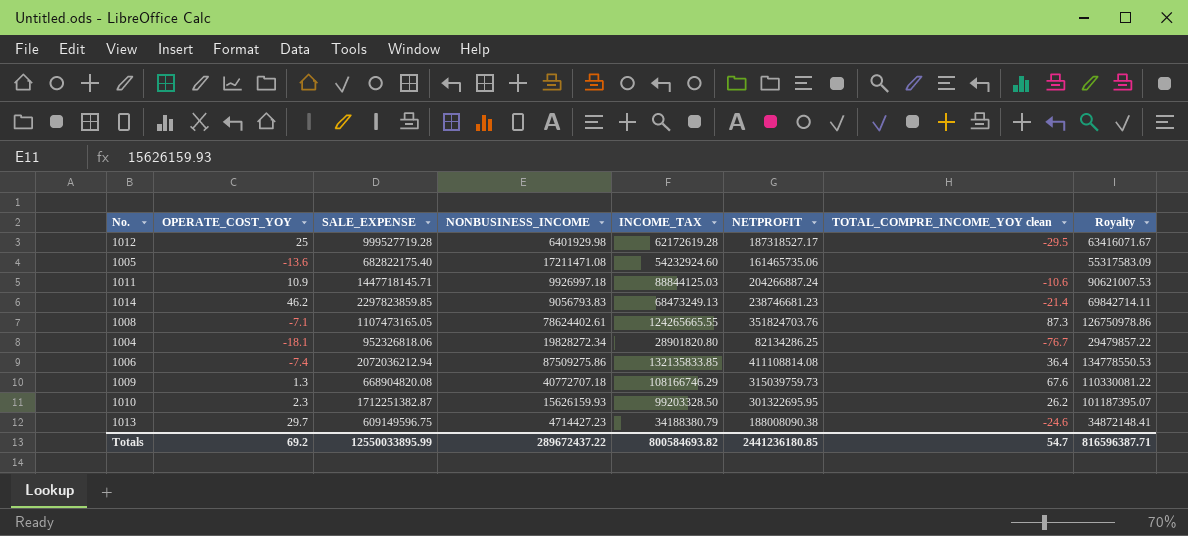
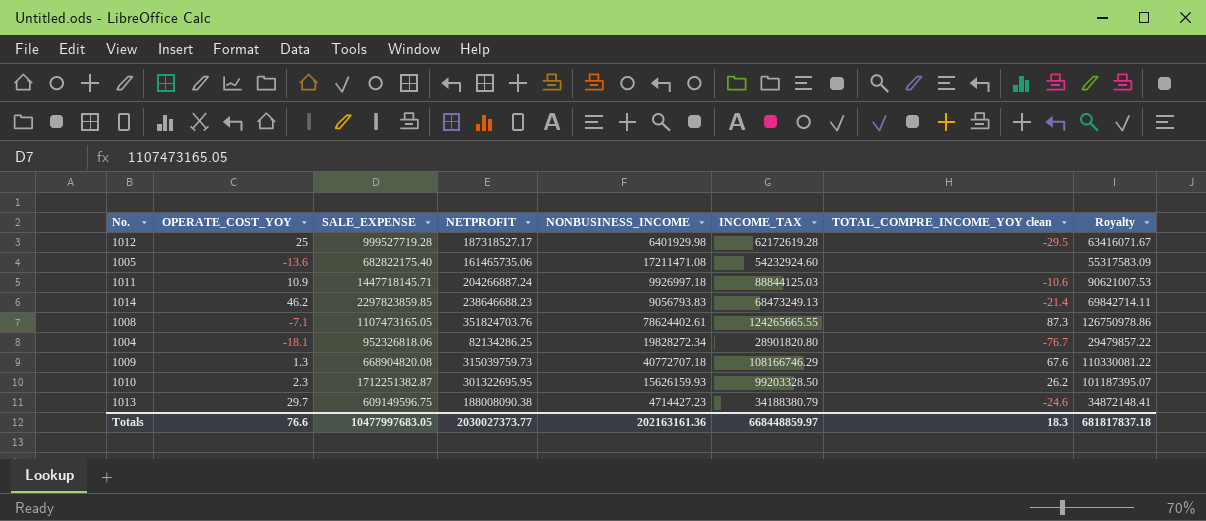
column NETPROFIT | position: 6 -> 4
row 1006: -7.4 | 2072036212.94 | 87509275.86 | 132135833.85 | 411108814.08 | 36.4 | 134778550.53 -> none
1014 | NETPROFIT: 238746681.23 -> 238646688.23
Totals | OPERATE_COST_YOY: 69.2 -> 76.6
Totals | SALE_EXPENSE: 12550033895.99 -> 10477997683.05
Totals | NETPROFIT: 2441236180.85 -> 2030027373.77
Totals | NONBUSINESS_INCOME: 289672437.22 -> 202163161.36
Totals | INCOME_TAX: 800584693.82 -> 668448859.97
Totals | TOTAL_COMPRE_INCOME_YOY clean: 54.7 -> 18.3
Totals | Royalty: 816596387.71 -> 681817837.18

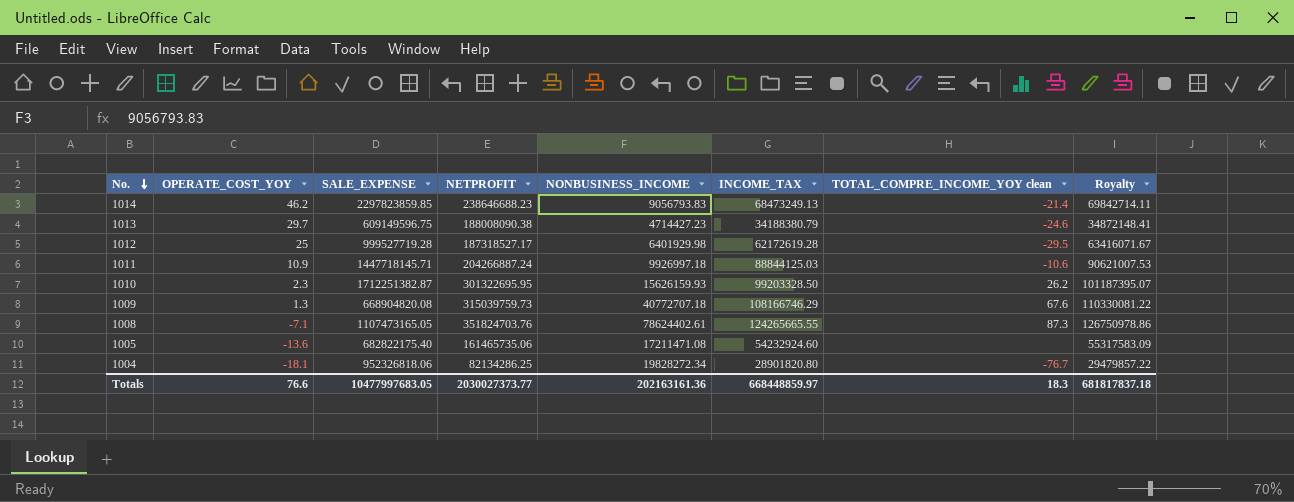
row order: none -> No. descending

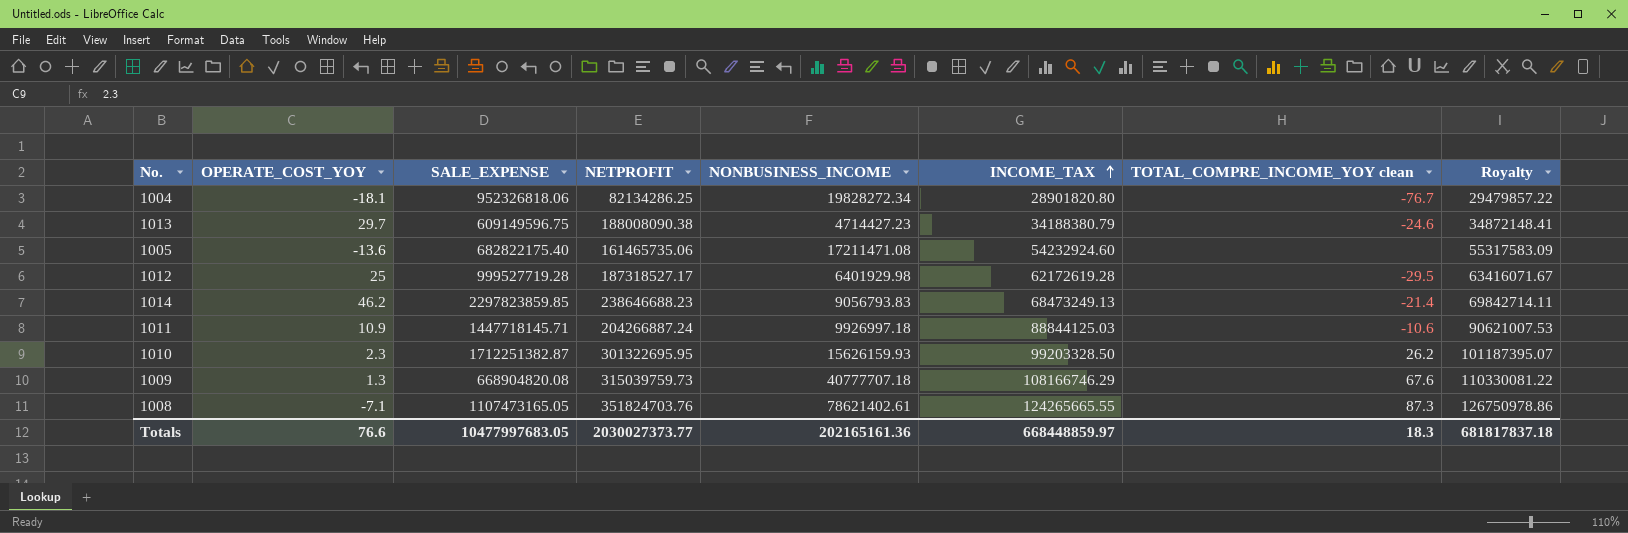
row order: No. descending -> INCOME_TAX ascending
1009 | NONBUSINESS_INCOME: 40772707.18 -> 40777707.18
1008 | NONBUSINESS_INCOME: 78624402.61 -> 78621402.61
Totals | NONBUSINESS_INCOME: 202163161.36 -> 202165161.36

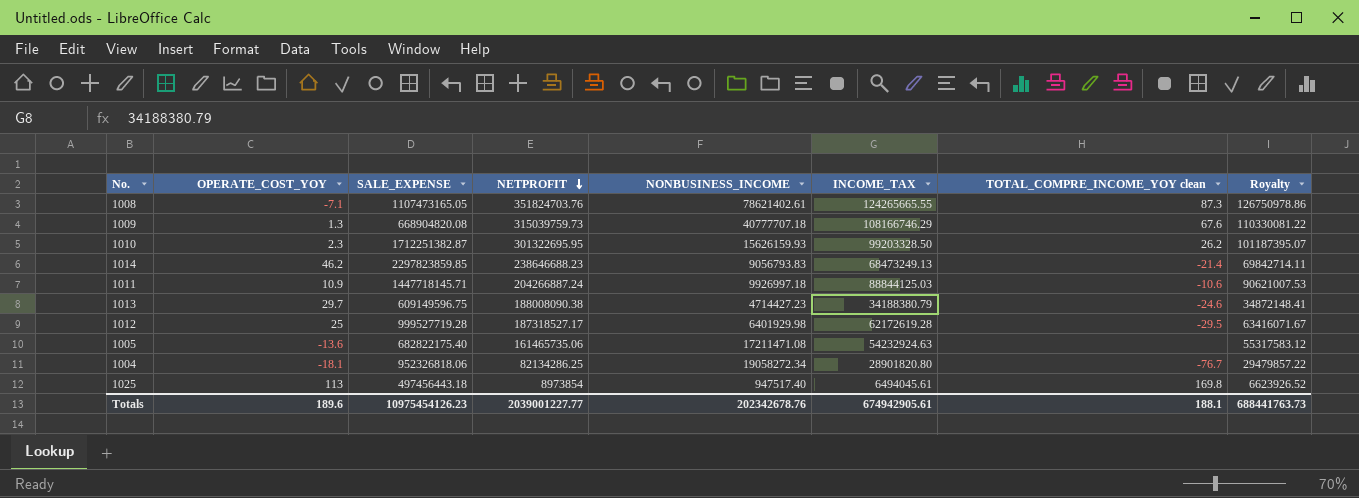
row order: INCOME_TAX ascending -> NETPROFIT descending
1005 | INCOME_TAX: 54232924.60 -> 54232924.63
1005 | Royalty: 55317583.09 -> 55317583.12
1004 | NONBUSINESS_INCOME: 19828272.34 -> 19058272.34
row 1025: none -> 113 | 497456443.18 | 8973854 | 947517.40 | 6494045.61 | 169.8 | 6623926.52
Totals | OPERATE_COST_YOY: 76.6 -> 189.6
Totals | SALE_EXPENSE: 10477997683.05 -> 10975454126.23
Totals | NETPROFIT: 2030027373.77 -> 2039001227.77
Totals | NONBUSINESS_INCOME: 202165161.36 -> 202342678.76
Totals | INCOME_TAX: 668448859.97 -> 674942905.61
Totals | TOTAL_COMPRE_INCOME_YOY clean: 18.3 -> 188.1
Totals | Royalty: 681817837.18 -> 688441763.73

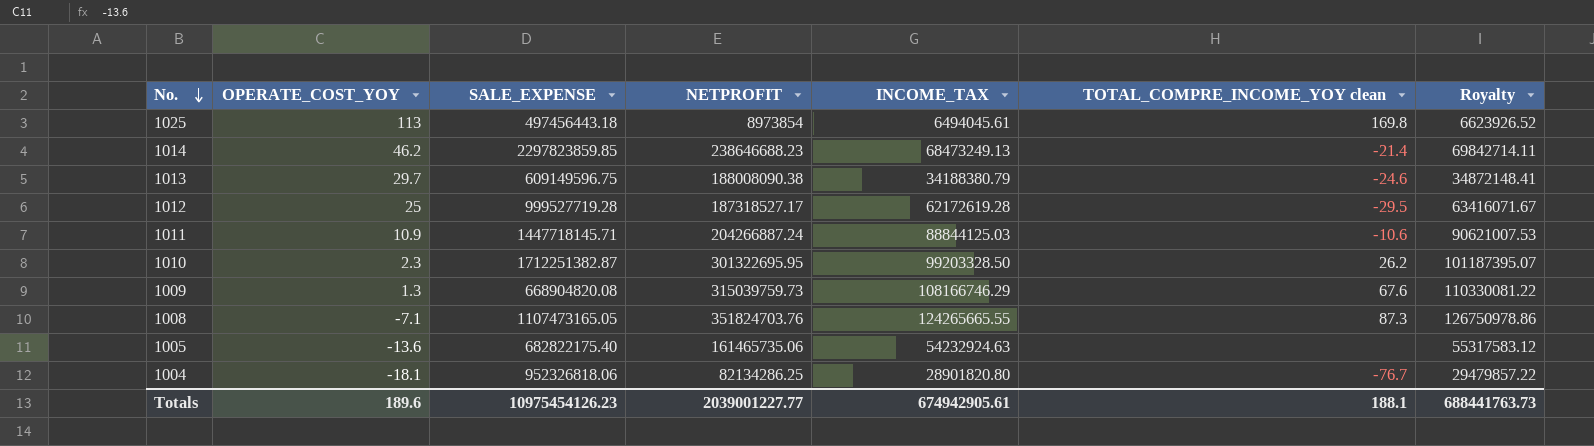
row order: NETPROFIT descending -> No. descending
column NONBUSINESS_INCOME | position: 5 -> none

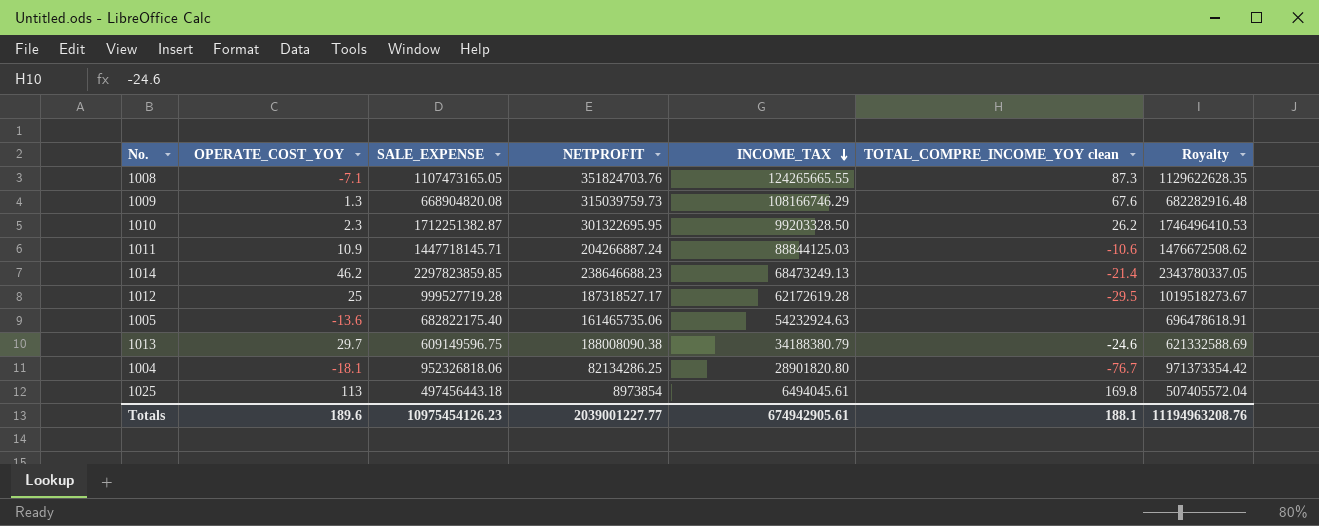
row order: No. descending -> INCOME_TAX descending
column Royalty | formula: [INCOME_TAX] * 1.02 -> [SALE_EXPENSE] * 1.02
Totals | Royalty: 688441763.73 -> 11194963208.76

